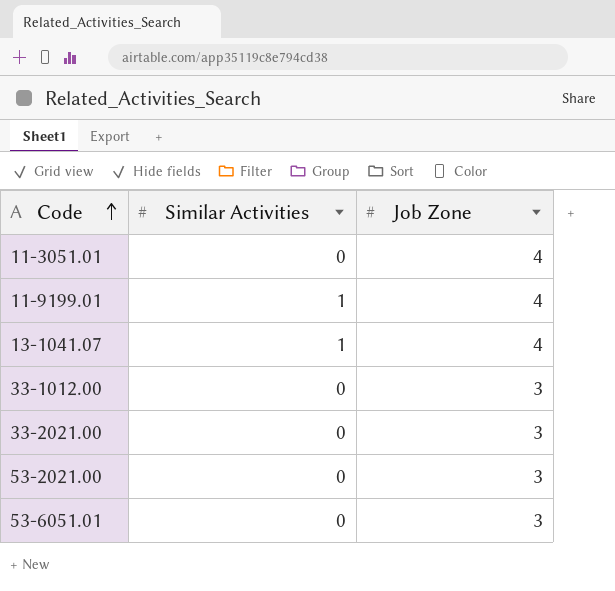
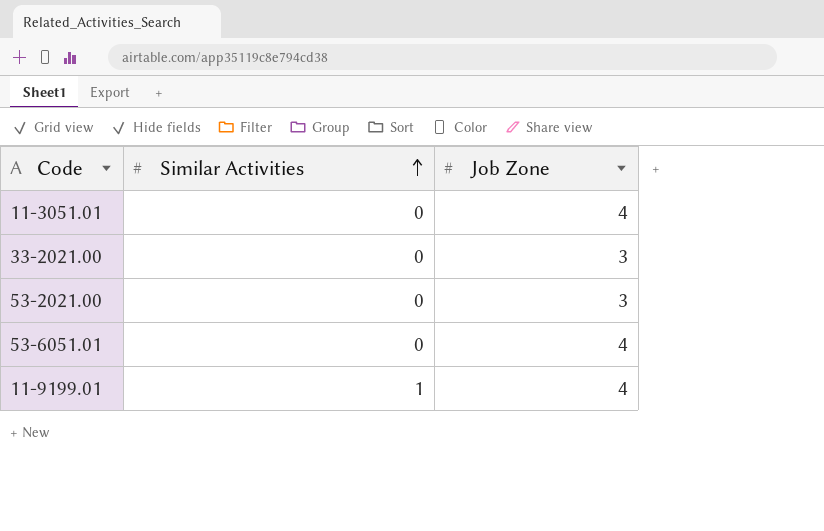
row order: Code ascending -> Similar Activities ascending
row 13-1041.07: 1 | 4 -> none
row 33-1012.00: 0 | 3 -> none
53-6051.01 | Job Zone: 3 -> 4

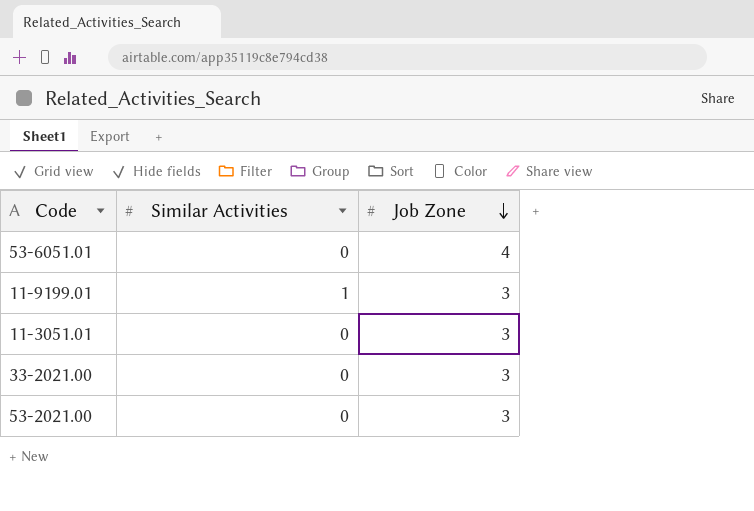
row order: Similar Activities ascending -> Job Zone descending
11-9199.01 | Job Zone: 4 -> 3
11-3051.01 | Job Zone: 4 -> 3

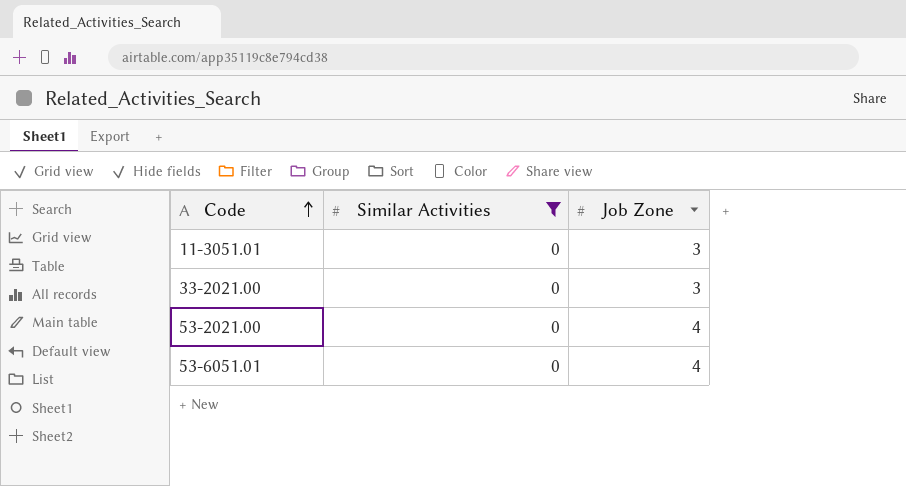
filter: none -> Similar Activities = 0
row order: Job Zone descending -> Code ascending
53-2021.00 | Job Zone: 3 -> 4

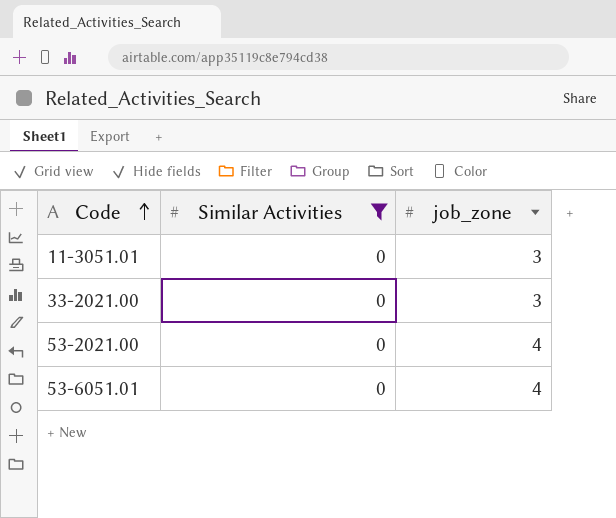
column name: Job Zone -> job_zone

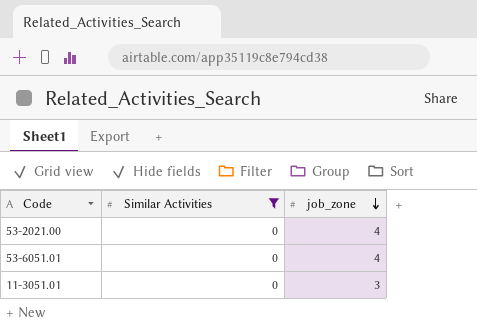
row order: Code ascending -> job_zone descending
row 33-2021.00: 0 | 3 -> none

